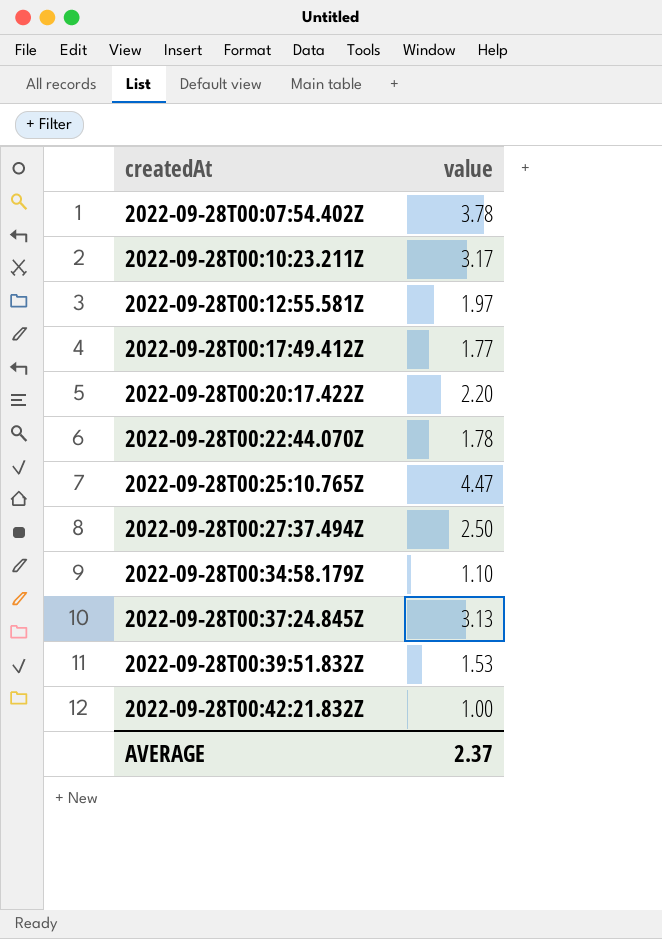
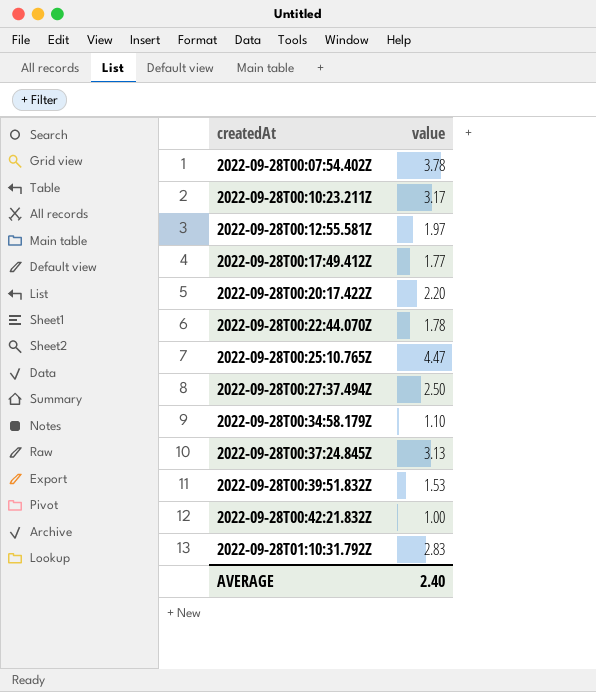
row 2022-09-28T01:10:31.792Z: none -> 2.83
AVERAGE | value: 2.37 -> 2.40

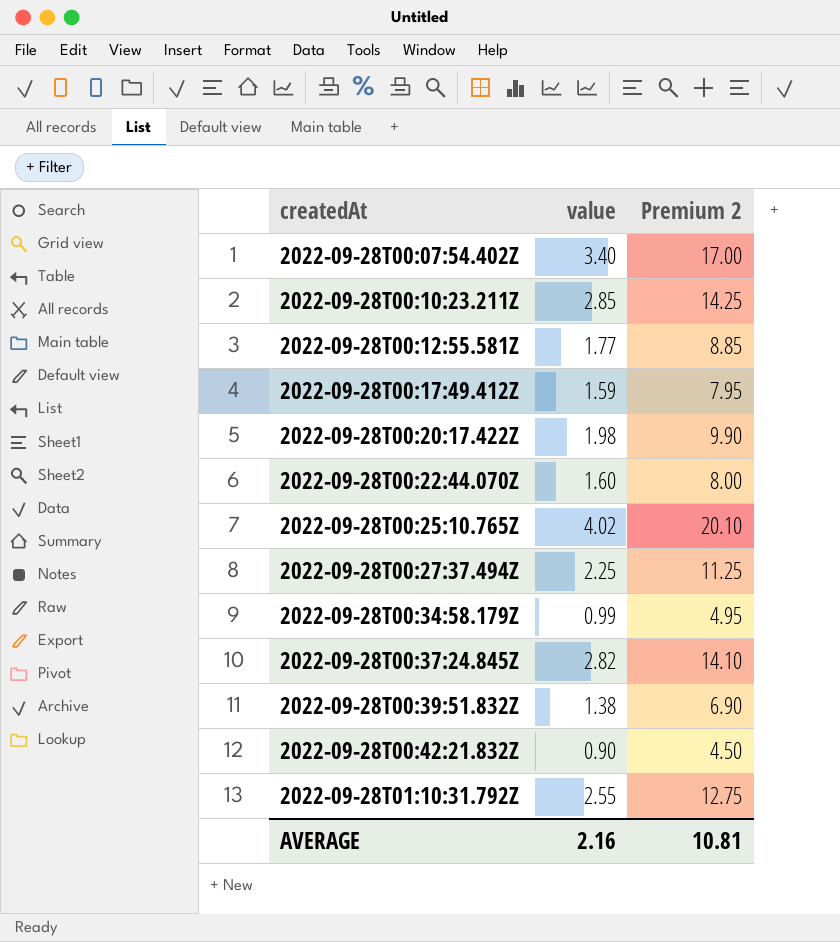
column Premium 2 | formula: none -> [value] * 5
2022-09-28T00:07:54.402Z | value: 3.78 -> 3.40
2022-09-28T00:10:23.211Z | value: 3.17 -> 2.85
2022-09-28T00:12:55.581Z | value: 1.97 -> 1.77
2022-09-28T00:17:49.412Z | value: 1.77 -> 1.59
2022-09-28T00:20:17.422Z | value: 2.20 -> 1.98
2022-09-28T00:22:44.070Z | value: 1.78 -> 1.60
2022-09-28T00:25:10.765Z | value: 4.47 -> 4.02
2022-09-28T00:27:37.494Z | value: 2.50 -> 2.25
2022-09-28T00:34:58.179Z | value: 1.10 -> 0.99
2022-09-28T00:37:24.845Z | value: 3.13 -> 2.82
2022-09-28T00:39:51.832Z | value: 1.53 -> 1.38
2022-09-28T00:42:21.832Z | value: 1.00 -> 0.90
2022-09-28T01:10:31.792Z | value: 2.83 -> 2.55
AVERAGE | value: 2.40 -> 2.16

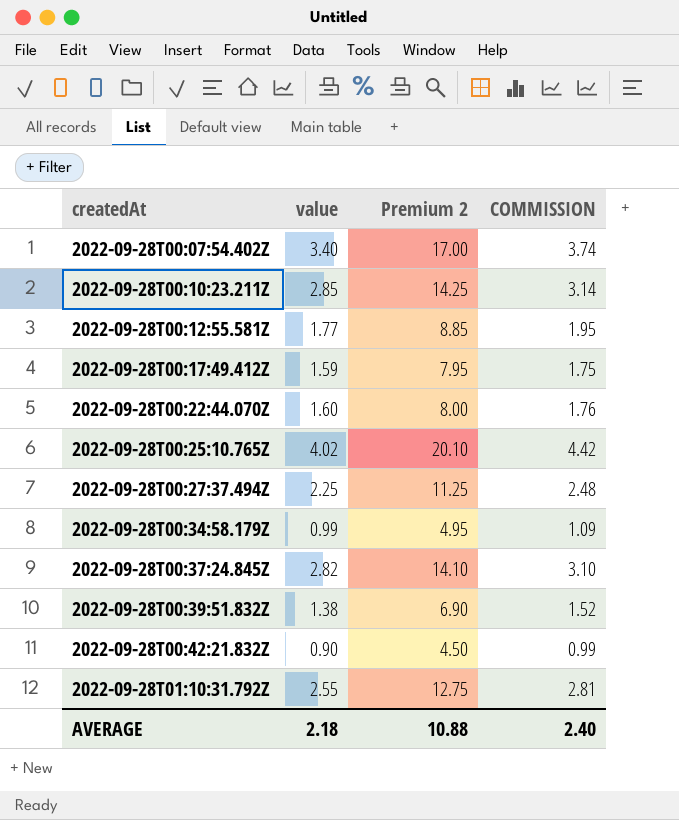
column COMMISSION | formula: none -> [value] * 1.1
row 2022-09-28T00:20:17.422Z: 1.98 | 9.90 -> none
AVERAGE | value: 2.16 -> 2.18
AVERAGE | Premium 2: 10.81 -> 10.88

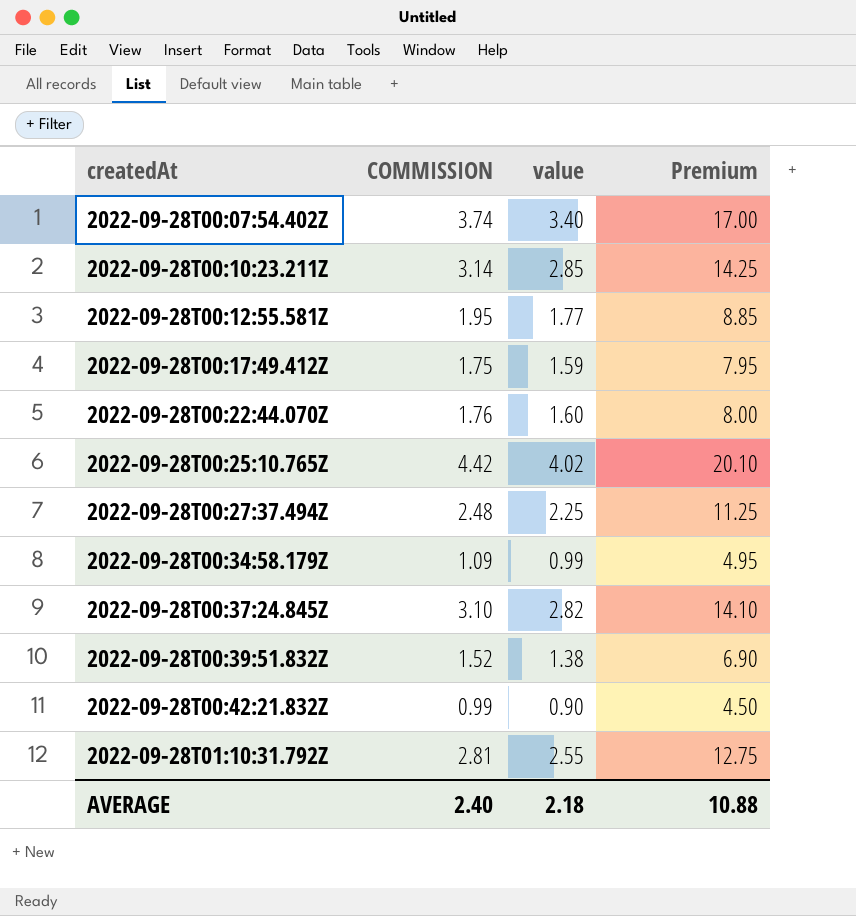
column COMMISSION | position: 4 -> 2
column name: Premium 2 -> Premium

